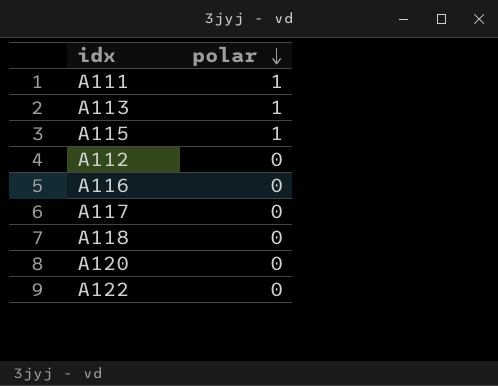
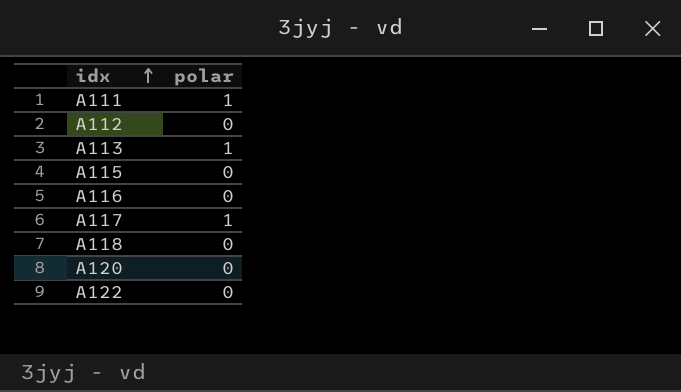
row order: polar descending -> idx ascending
A115 | polar: 1 -> 0
A117 | polar: 0 -> 1

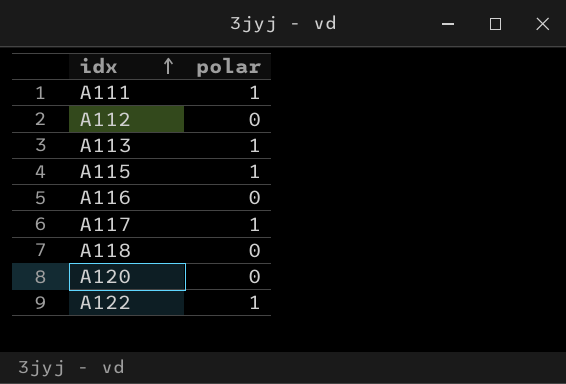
A115 | polar: 0 -> 1
A122 | polar: 0 -> 1

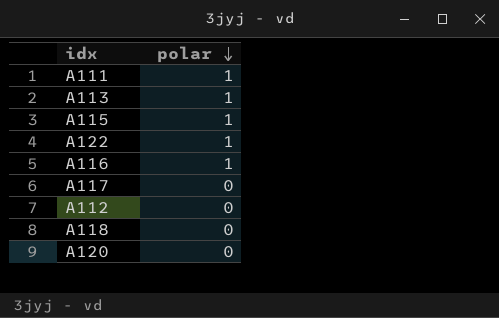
row order: idx ascending -> polar descending
A116 | polar: 0 -> 1
A117 | polar: 1 -> 0

